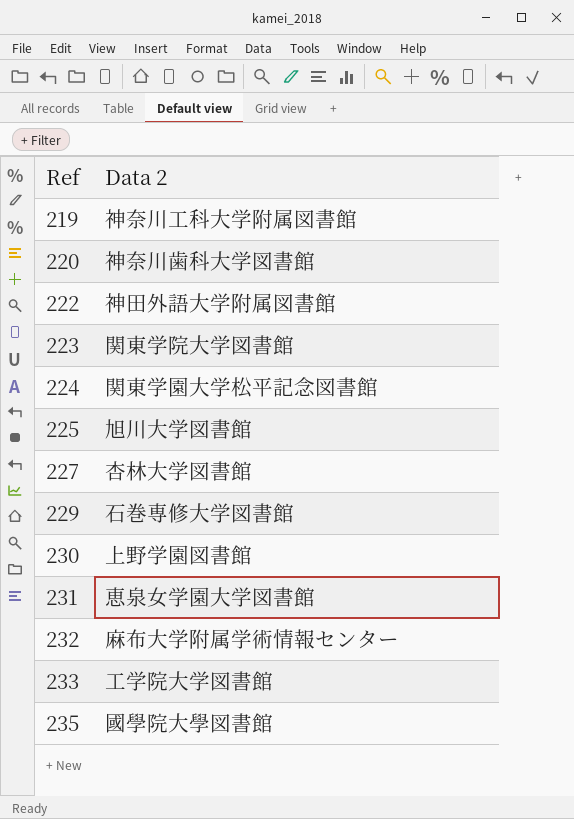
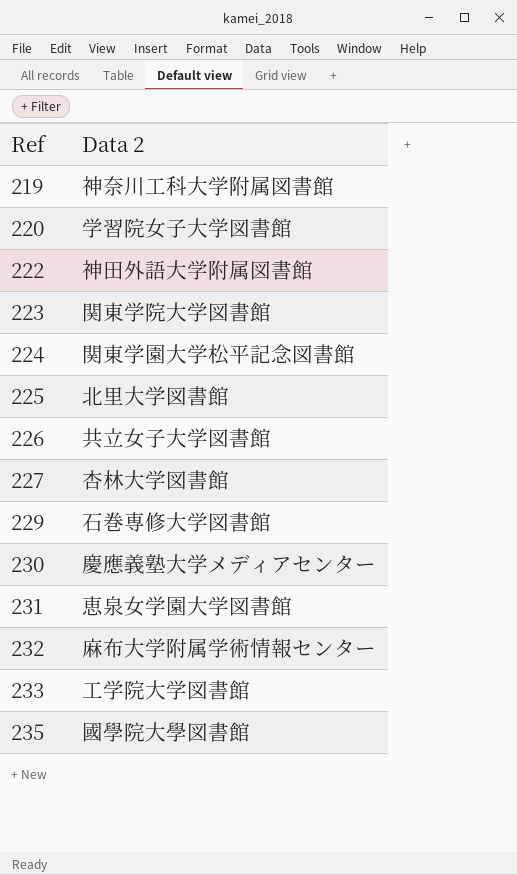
220 | Data 2: 神奈川歯科大学図書館 -> 学習院女子大学図書館
225 | Data 2: 旭川大学図書館 -> 北里大学図書館
row 226: none -> 共立女子大学図書館
230 | Data 2: 上野学園図書館 -> 慶應義塾大学メディアセンター

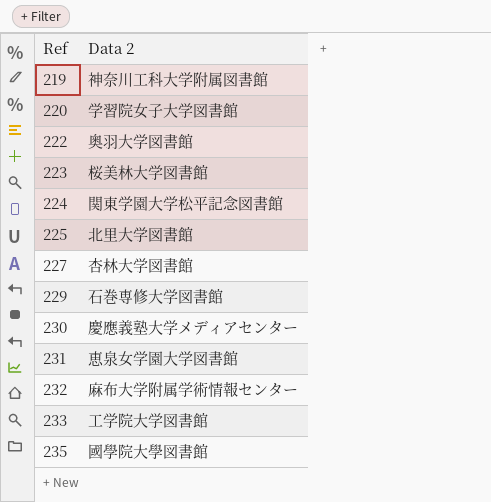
row 226: 共立女子大学図書館 -> none
222 | Data 2: 神田外語大学附属図書館 -> 奥羽大学図書館
223 | Data 2: 関東学院大学図書館 -> 桜美林大学図書館

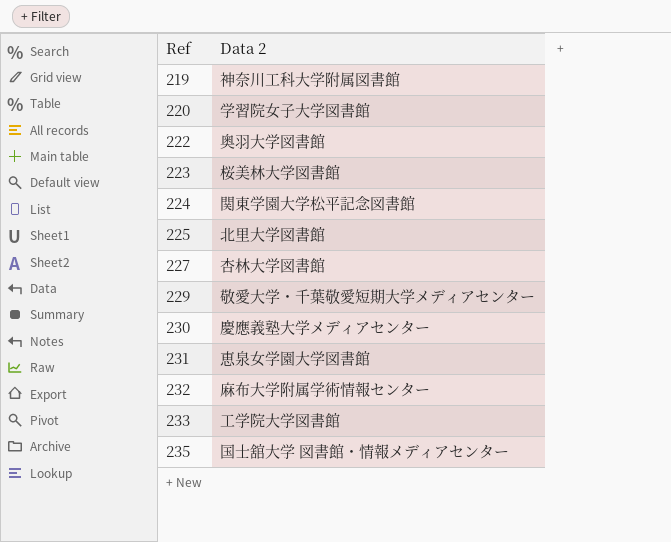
229 | Data 2: 石巻専修大学図書館 -> 敬愛大学・千葉敬愛短期大学メディアセンター
235 | Data 2: 國學院大學図書館 -> 国士舘大学 図書館・情報メディアセンター

